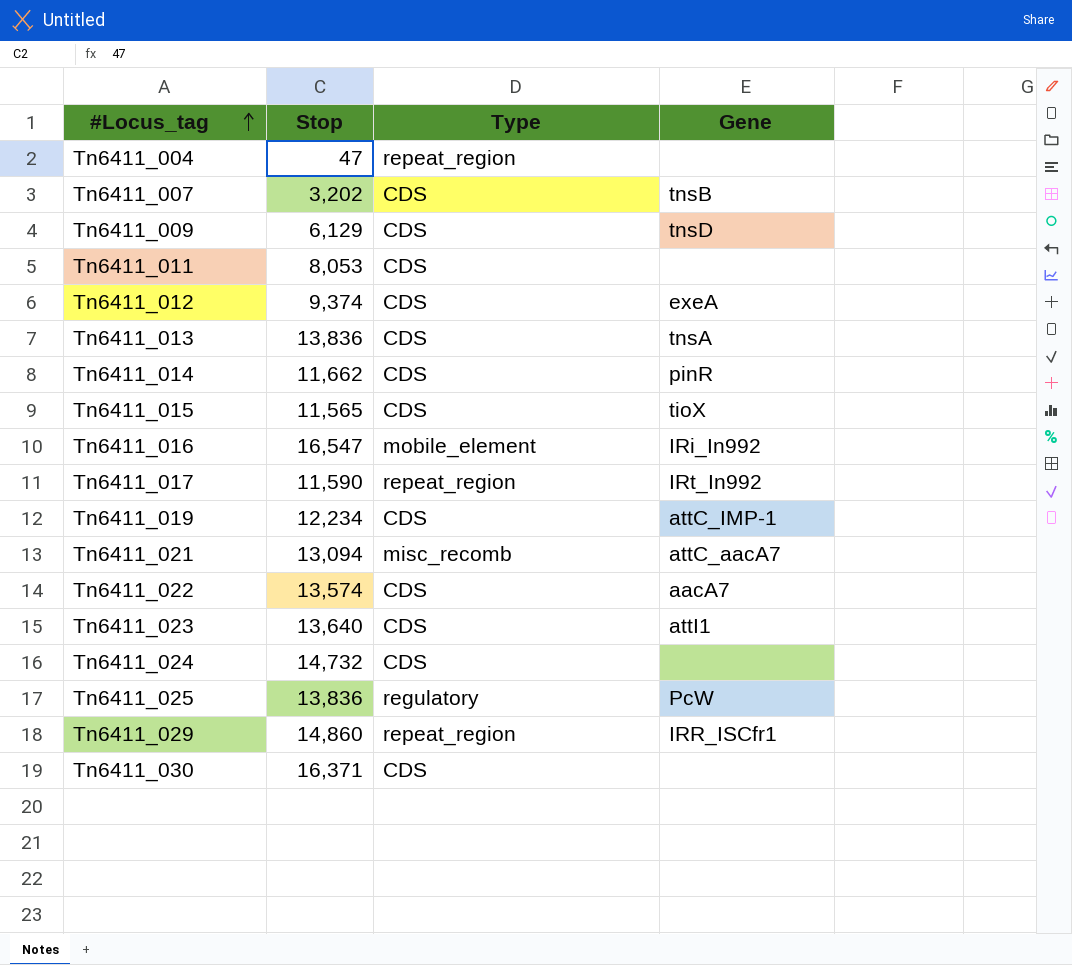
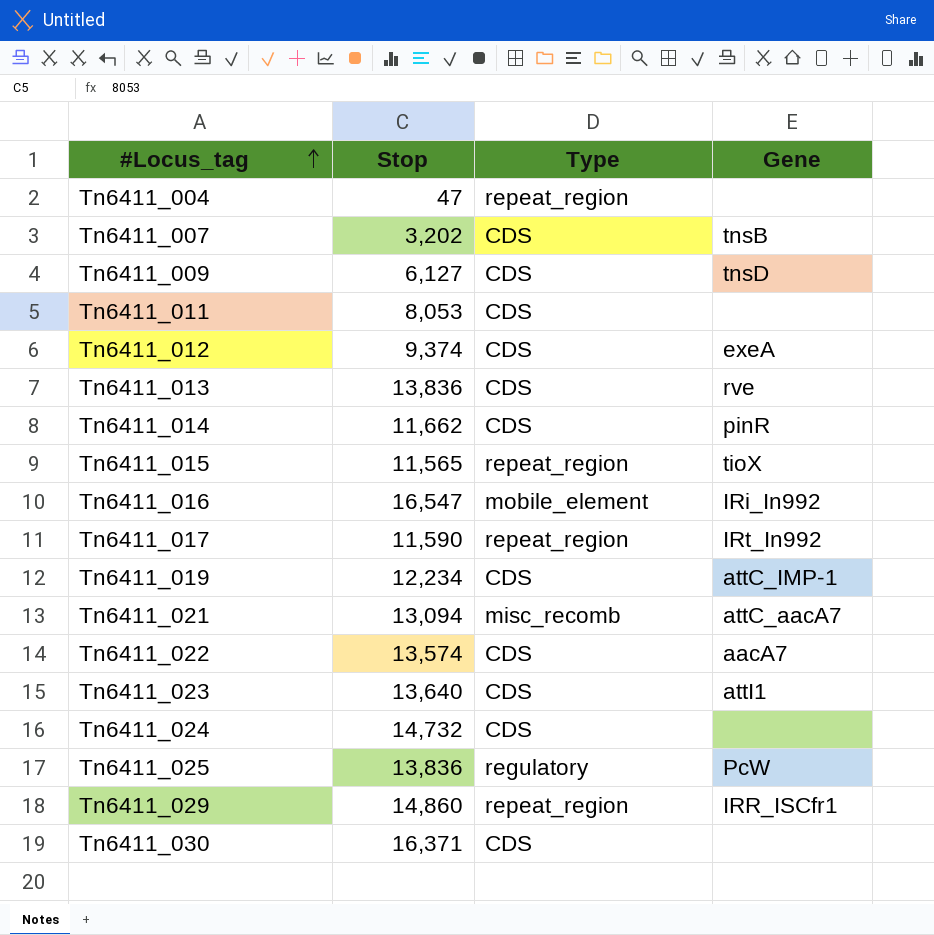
Tn6411_009 | Stop: 6,129 -> 6,127
Tn6411_013 | Gene: tnsA -> rve
Tn6411_015 | Type: CDS -> repeat_region

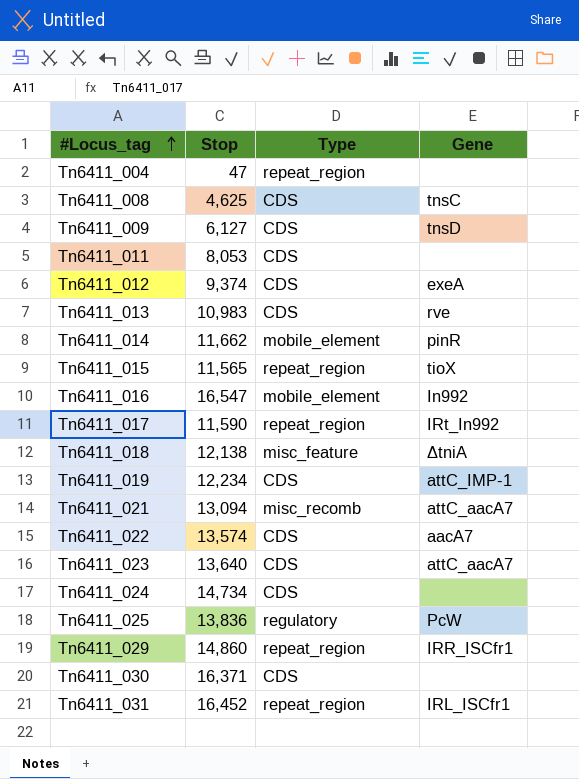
row Tn6411_007: 3,202 | CDS | tnsB -> none
row Tn6411_008: none -> 4,625 | CDS | tnsC
Tn6411_013 | Stop: 13,836 -> 10,983
Tn6411_014 | Type: CDS -> mobile_element
Tn6411_016 | Gene: IRi_In992 -> In992
row Tn6411_018: none -> 12,138 | misc_feature | ΔtniA
Tn6411_023 | Gene: attI1 -> attC_aacA7
Tn6411_024 | Stop: 14,732 -> 14,734
row Tn6411_031: none -> 16,452 | repeat_region | IRL_ISCfr1

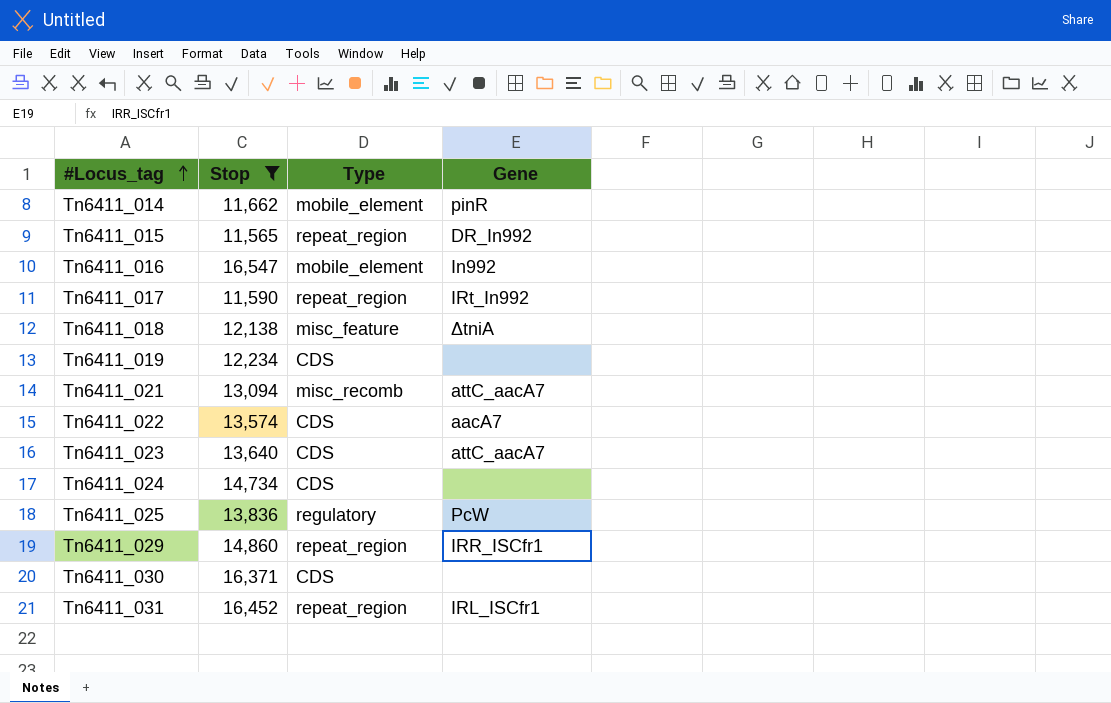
filter: none -> Stop >= 11,565
Tn6411_015 | Gene: tioX -> DR_In992
Tn6411_019 | Gene: attC_IMP-1 -> none

